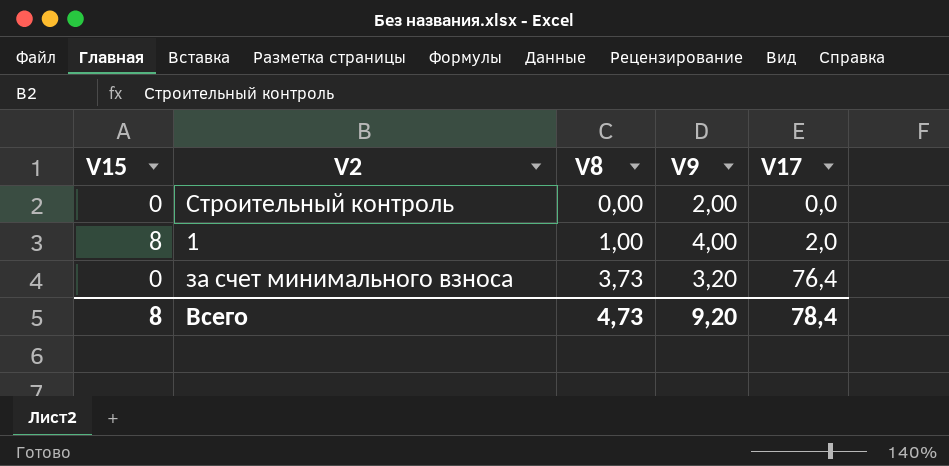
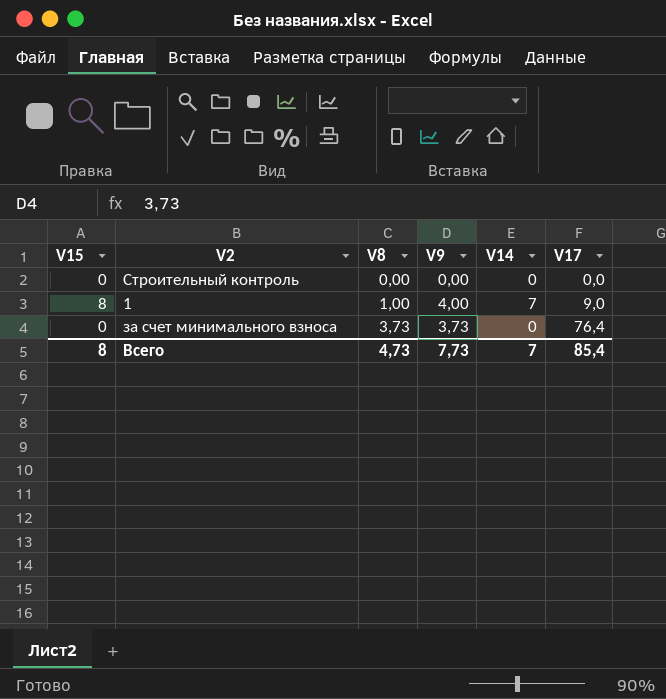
column V14 | position: none -> 5
Строительный контроль | V9: 2,00 -> 0,00
1 | V17: 2,0 -> 9,0
за счет минимального взноса | V9: 3,20 -> 3,73
Всего | V9: 9,20 -> 7,73
Всего | V17: 78,4 -> 85,4

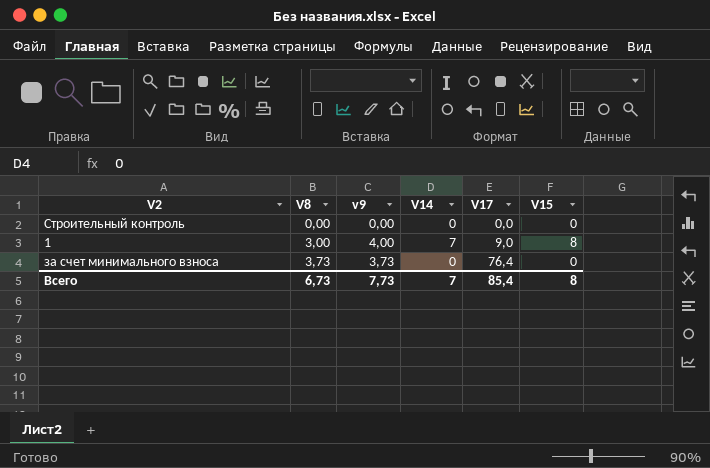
column name: V9 -> v9
column V15 | position: 1 -> 6
1 | V8: 1,00 -> 3,00
Всего | V8: 4,73 -> 6,73

